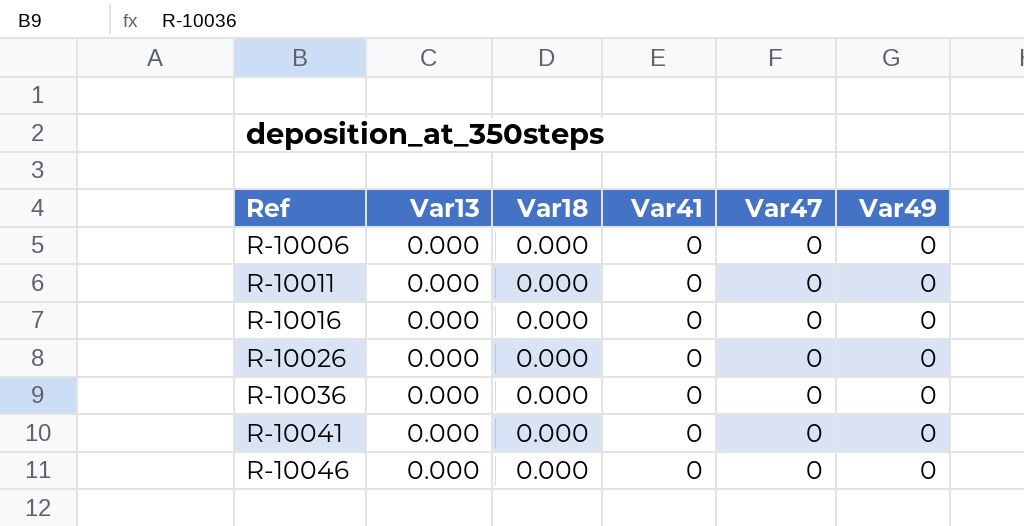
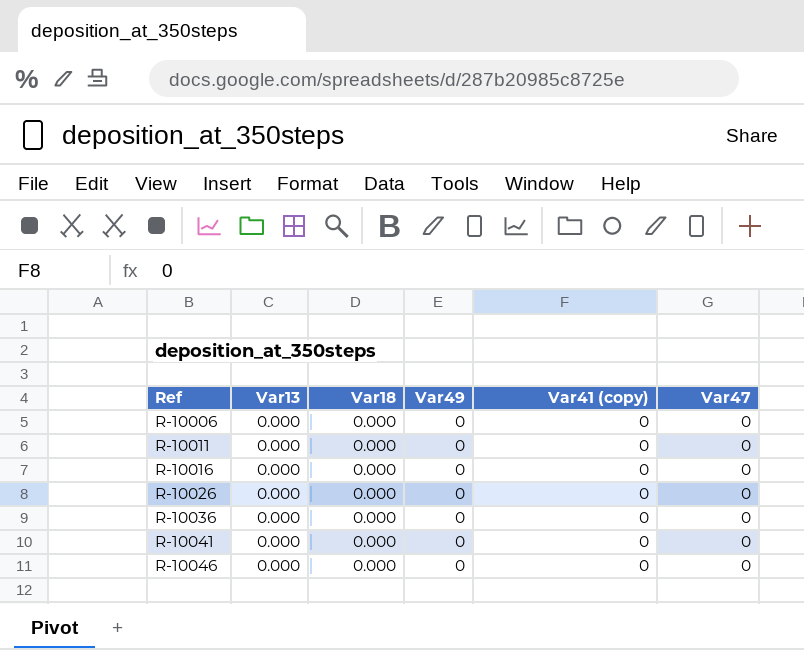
column Var49 | position: 6 -> 4
column name: Var41 -> Var41 (copy)

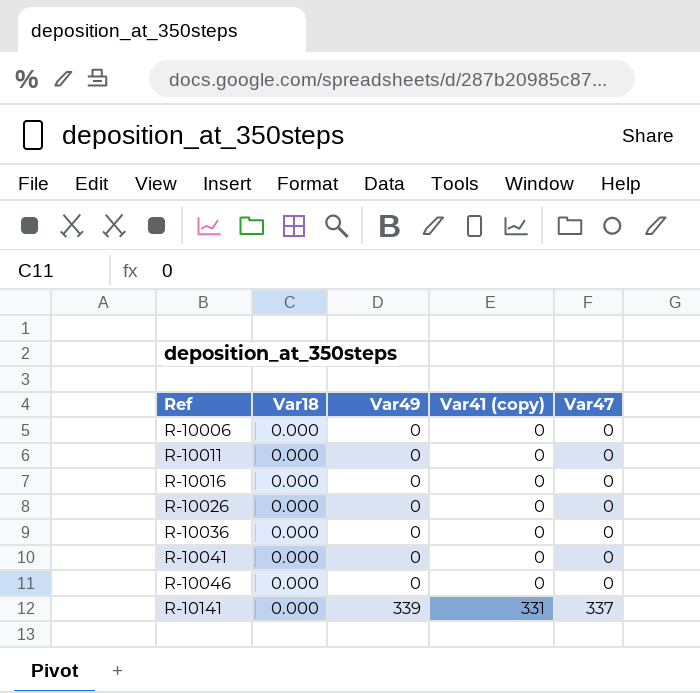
column Var13 | position: 2 -> none
row R-10141: none -> 0.000 | 339 | 331 | 337

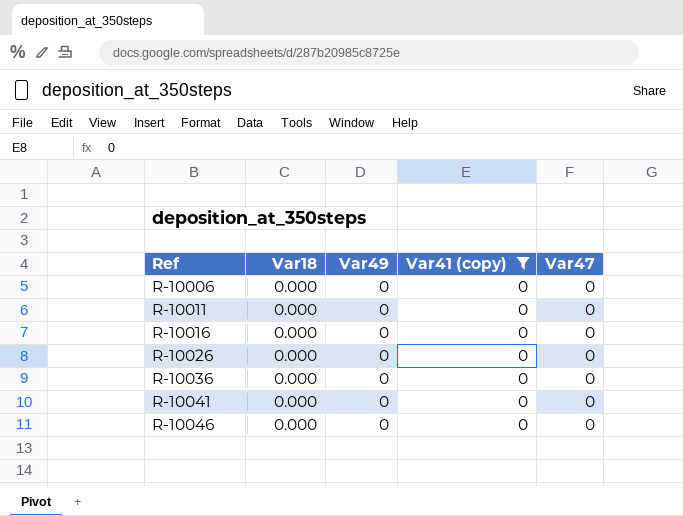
filter: none -> Var41 (copy) = 0

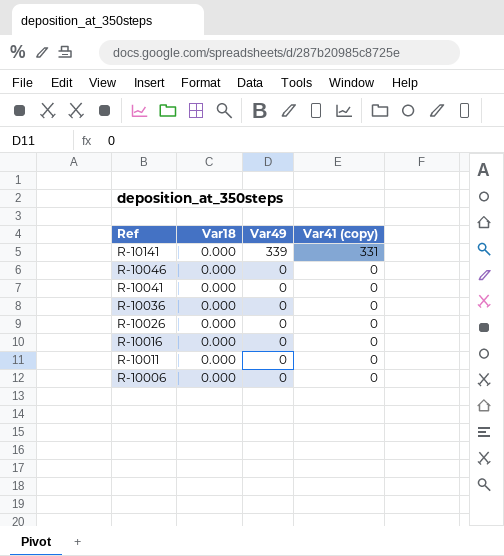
filter: Var41 (copy) = 0 -> none
row order: Ref ascending -> Ref descending
column Var47 | position: 5 -> none

